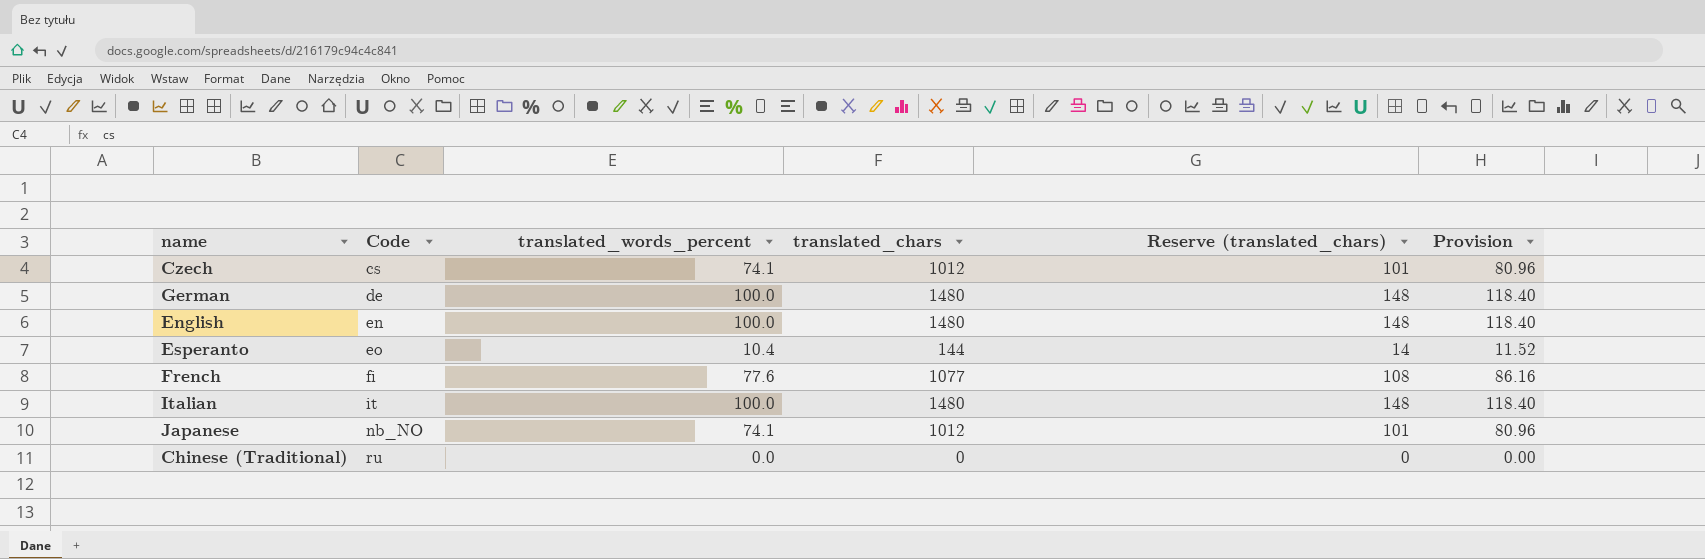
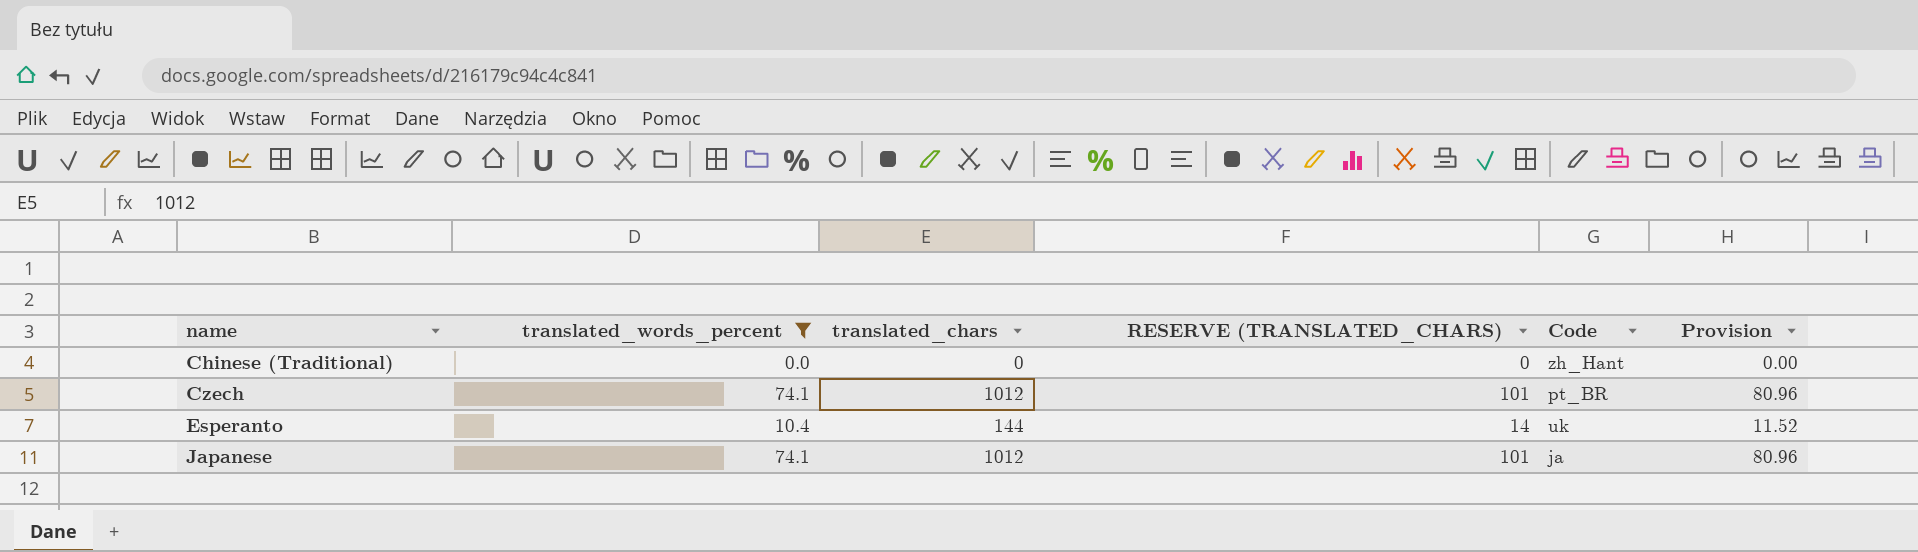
filter: none -> translated_words_percent <= 74.1
row order: Code ascending -> name ascending
column name: Reserve (translated_chars) -> RESERVE (TRANSLATED_CHARS)
column Code | position: 2 -> 5
Chinese (Traditional) | Code: ru -> zh_Hant
Czech | Code: cs -> pt_BR
Esperanto | Code: eo -> uk
Japanese | Code: nb_NO -> ja

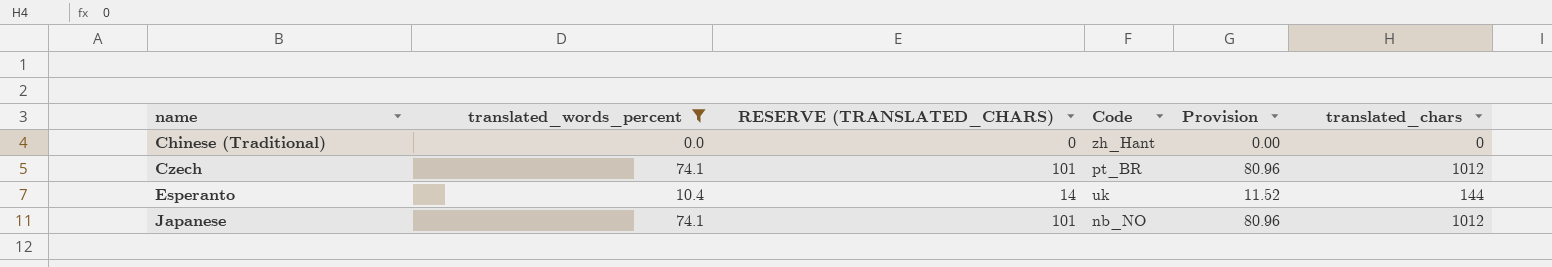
column translated_chars | position: 3 -> 6
Japanese | Code: ja -> nb_NO

